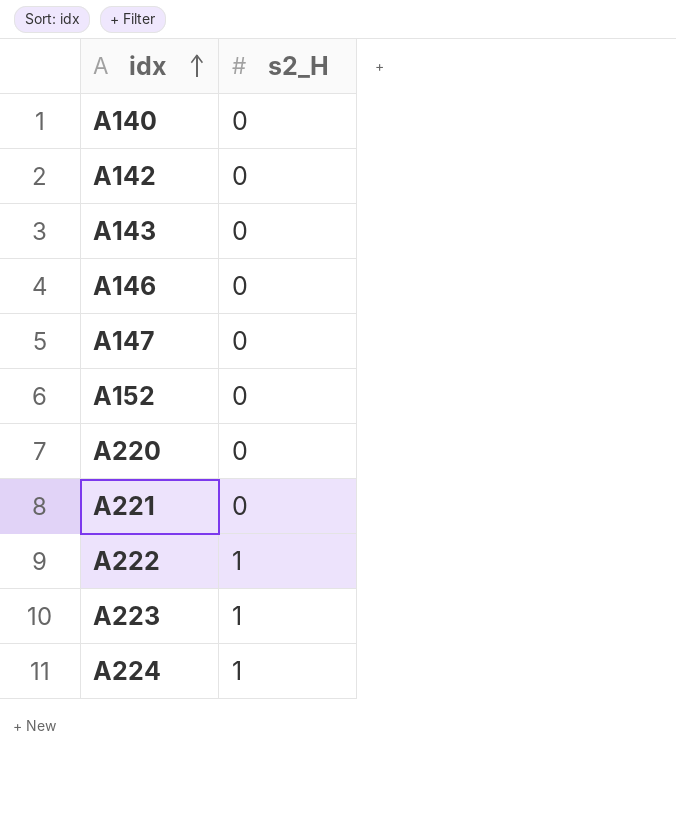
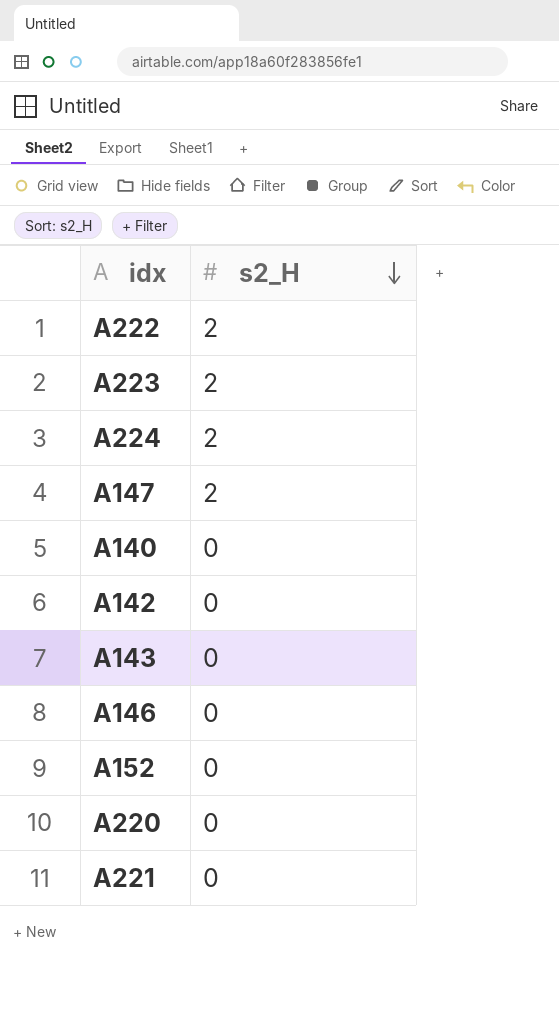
row order: idx ascending -> s2_H descending
A222 | s2_H: 1 -> 2
A223 | s2_H: 1 -> 2
A224 | s2_H: 1 -> 2
A147 | s2_H: 0 -> 2

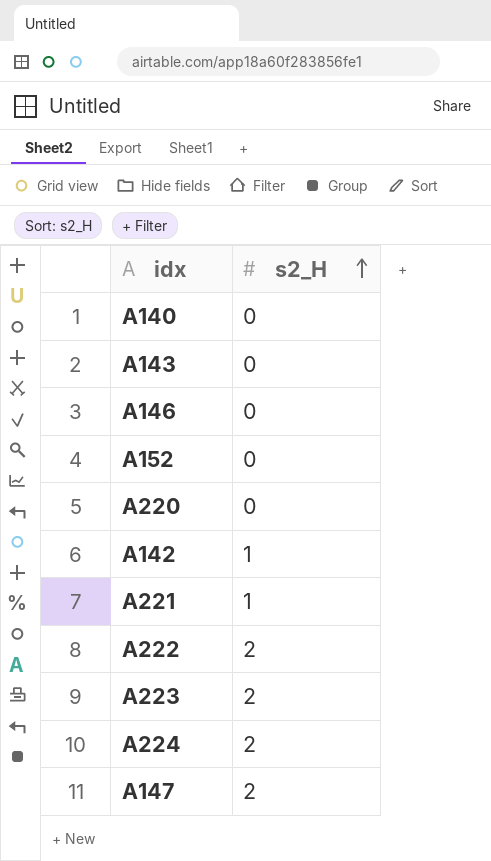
row order: s2_H descending -> s2_H ascending
A142 | s2_H: 0 -> 1
A221 | s2_H: 0 -> 1

